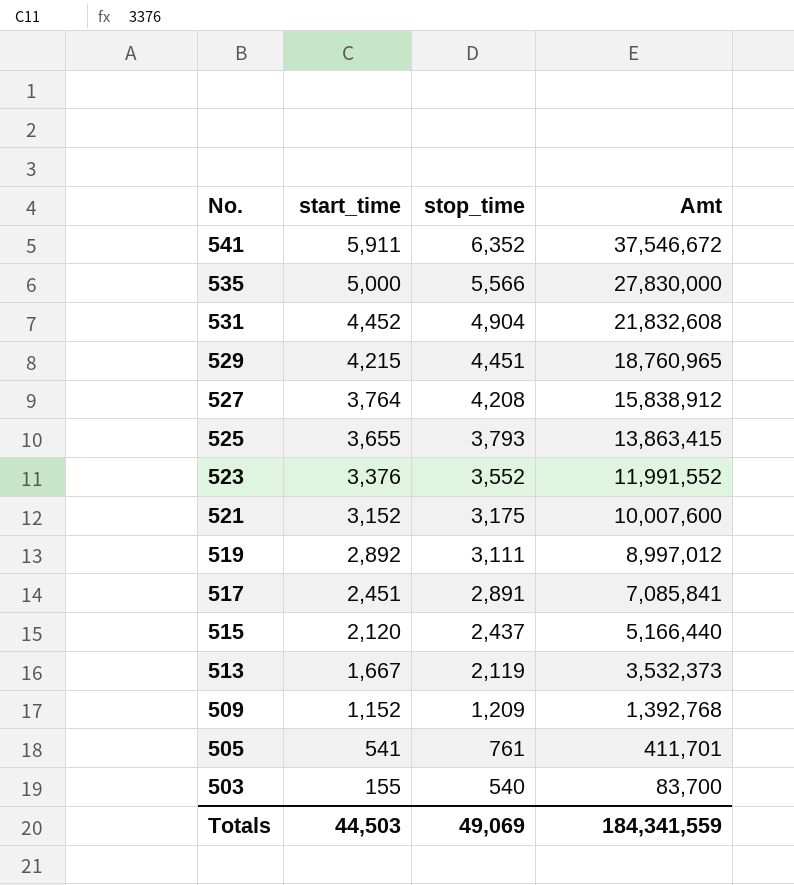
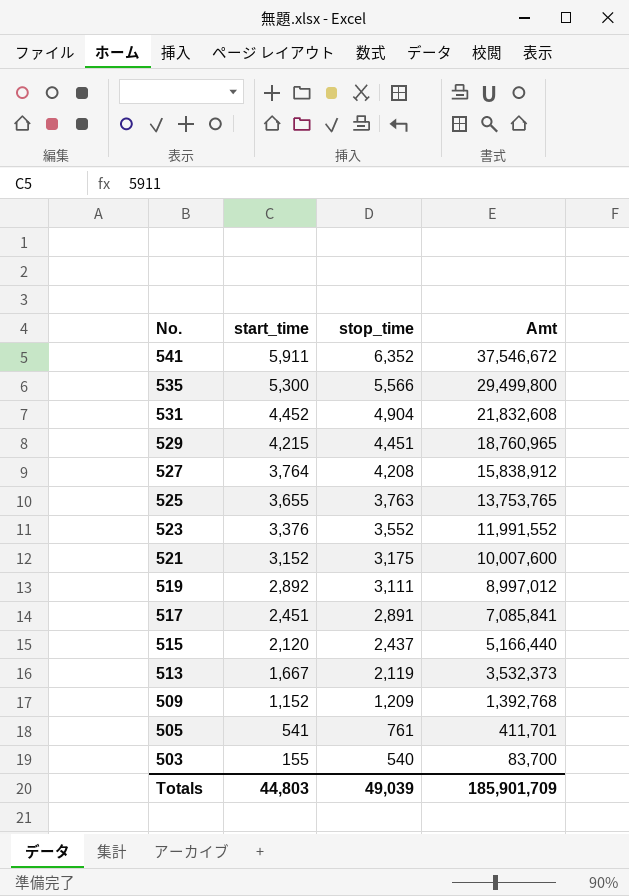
535 | start_time: 5,000 -> 5,300
535 | Amt: 27,830,000 -> 29,499,800
525 | stop_time: 3,793 -> 3,763
525 | Amt: 13,863,415 -> 13,753,765
Totals | start_time: 44,503 -> 44,803
Totals | stop_time: 49,069 -> 49,039
Totals | Amt: 184,341,559 -> 185,901,709

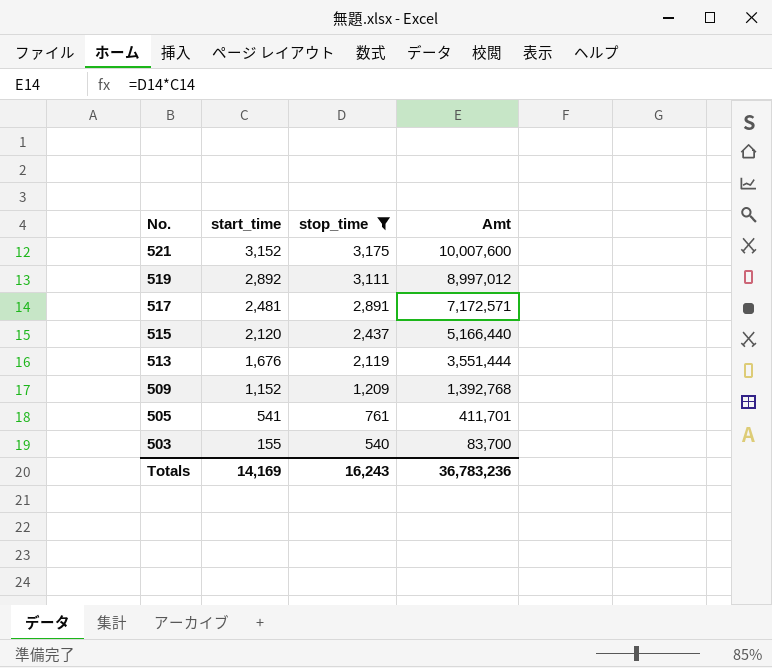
filter: none -> stop_time <= 3,175
517 | start_time: 2,451 -> 2,481
517 | Amt: 7,085,841 -> 7,172,571
513 | start_time: 1,667 -> 1,676
513 | Amt: 3,532,373 -> 3,551,444
Totals | start_time: 44,803 -> 14,169
Totals | stop_time: 49,039 -> 16,243
Totals | Amt: 185,901,709 -> 36,783,236

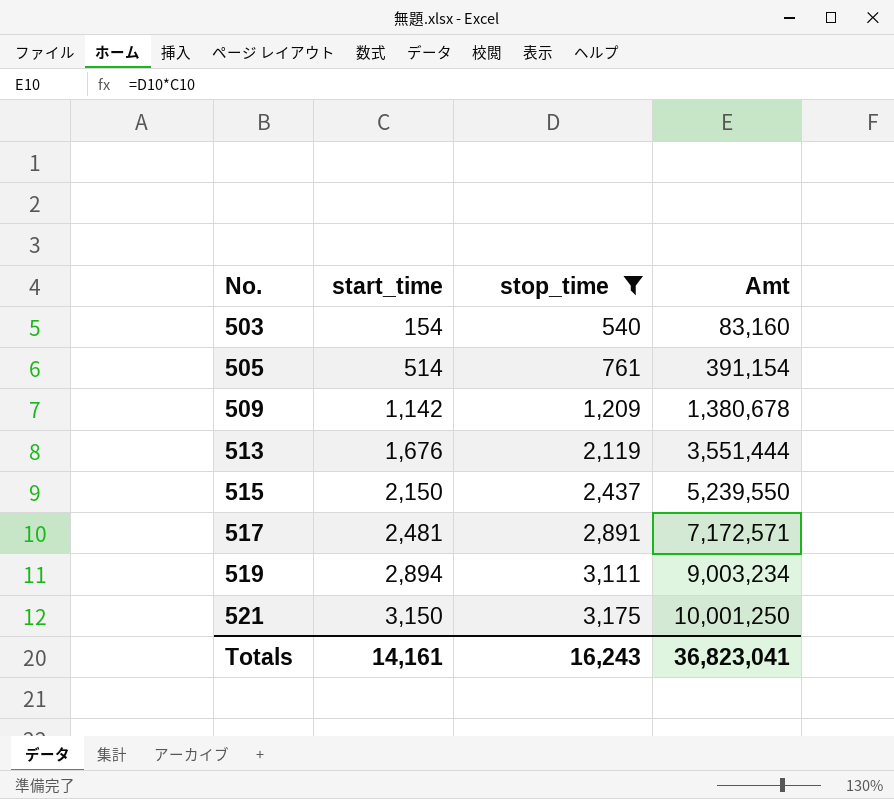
row order: No. descending -> No. ascending
503 | start_time: 155 -> 154
503 | Amt: 83,700 -> 83,160
505 | start_time: 541 -> 514
505 | Amt: 411,701 -> 391,154
509 | start_time: 1,152 -> 1,142
509 | Amt: 1,392,768 -> 1,380,678
515 | start_time: 2,120 -> 2,150
515 | Amt: 5,166,440 -> 5,239,550
519 | start_time: 2,892 -> 2,894
519 | Amt: 8,997,012 -> 9,003,234
521 | start_time: 3,152 -> 3,150
521 | Amt: 10,007,600 -> 10,001,250
Totals | start_time: 14,169 -> 14,161
Totals | Amt: 36,783,236 -> 36,823,041

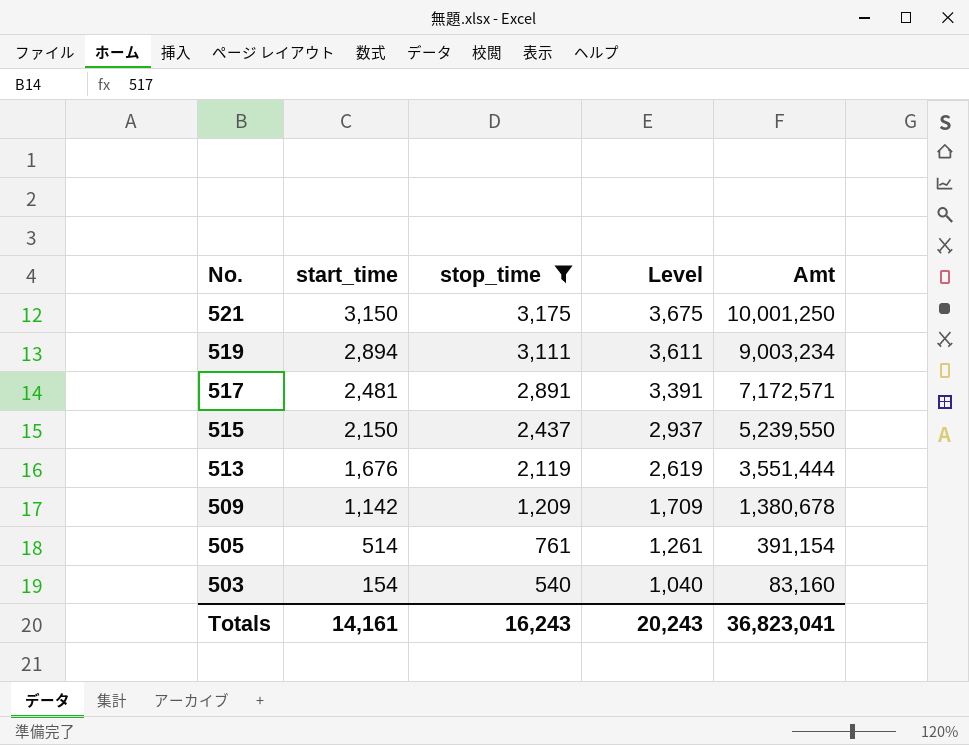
row order: No. ascending -> No. descending
column Level | formula: none -> [stop_time] + 500

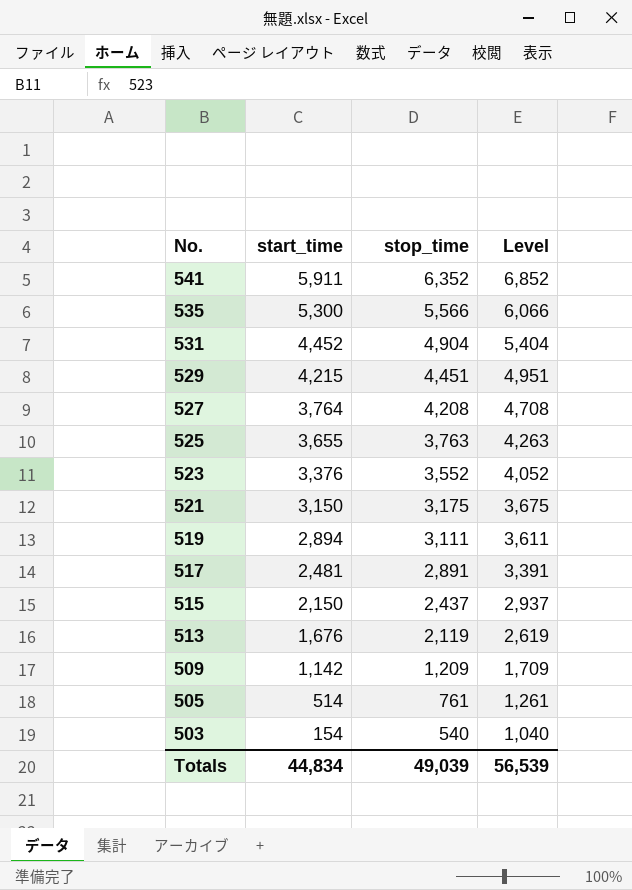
filter: stop_time <= 3,175 -> none
column Amt | formula: [start_time] * [stop_time] -> none
Totals | start_time: 14,161 -> 44,834
Totals | stop_time: 16,243 -> 49,039
Totals | Level: 20,243 -> 56,539

